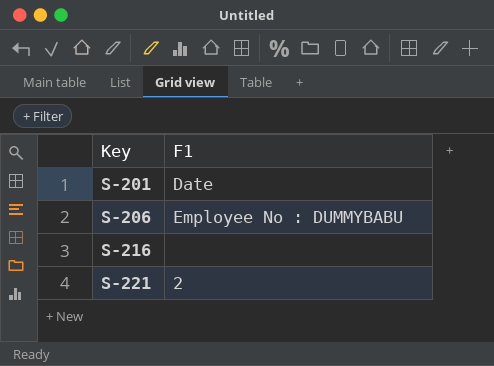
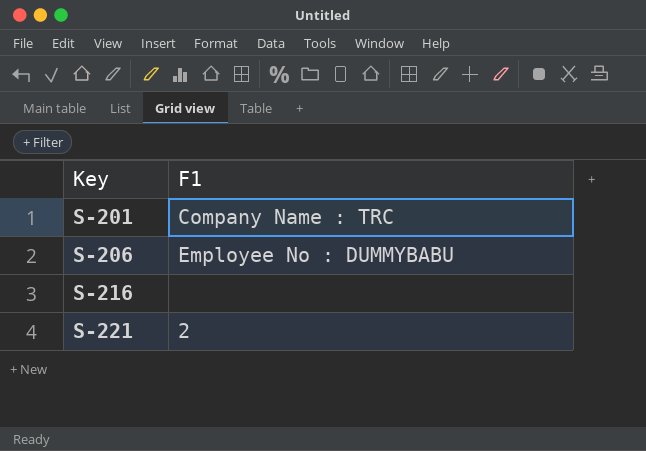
S-201 | F1: Date -> Company Name : TRC

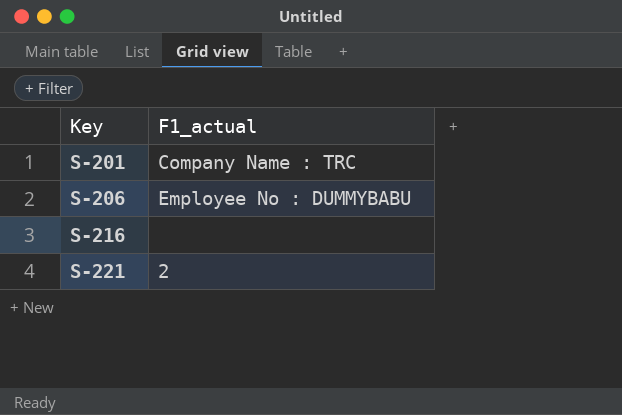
column name: F1 -> F1_actual

